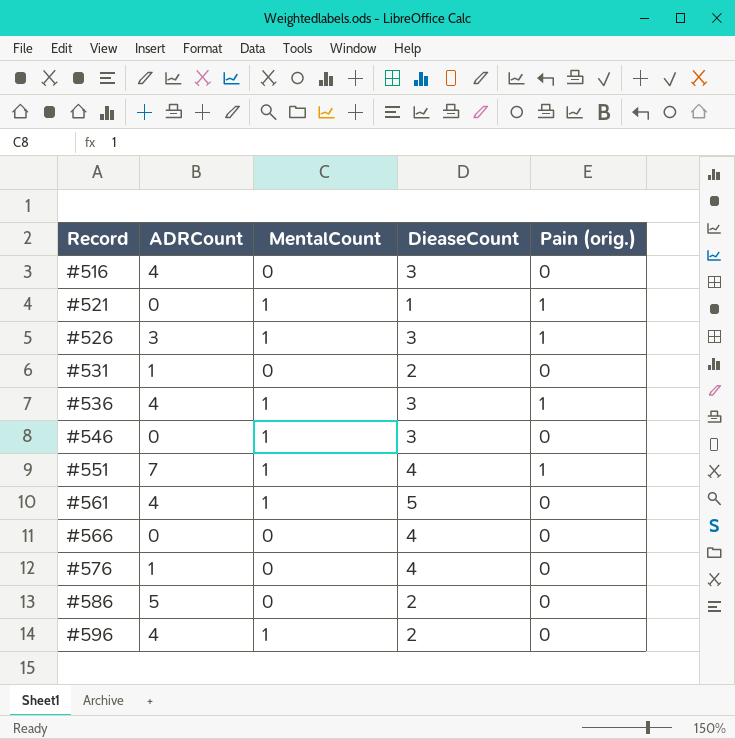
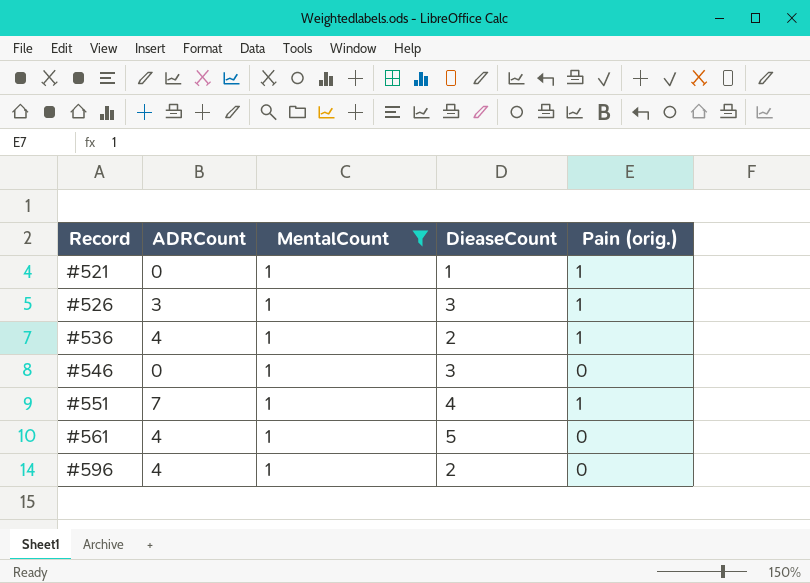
filter: none -> MentalCount = 1
#536 | DieaseCount: 3 -> 2

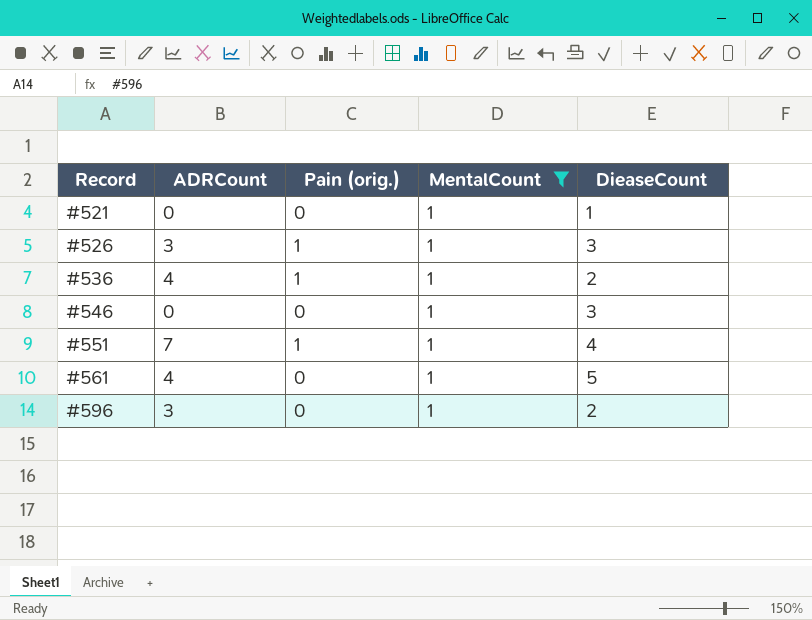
column Pain (orig.) | position: 5 -> 3
#521 | Pain (orig.): 1 -> 0
#596 | ADRCount: 4 -> 3

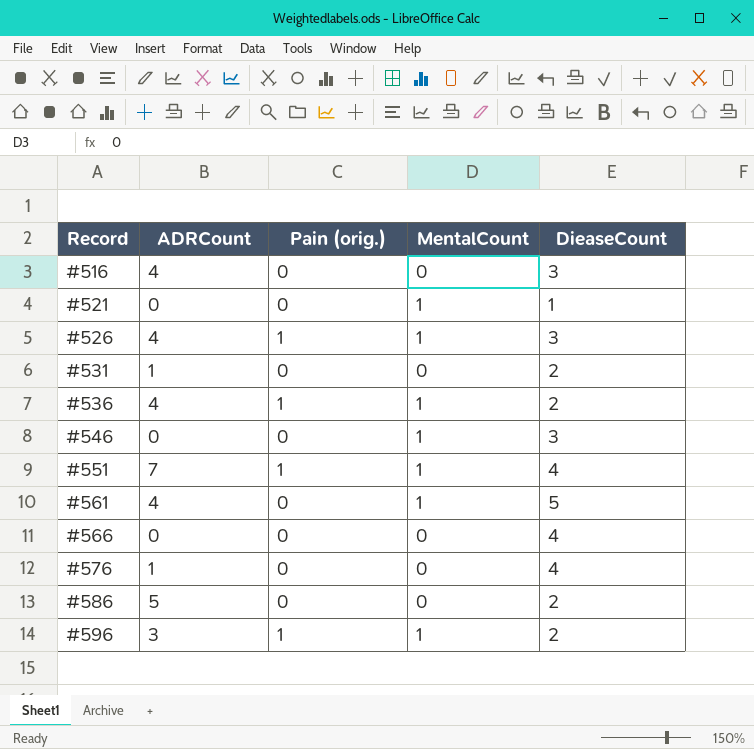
filter: MentalCount = 1 -> none
#526 | ADRCount: 3 -> 4
#596 | Pain (orig.): 0 -> 1

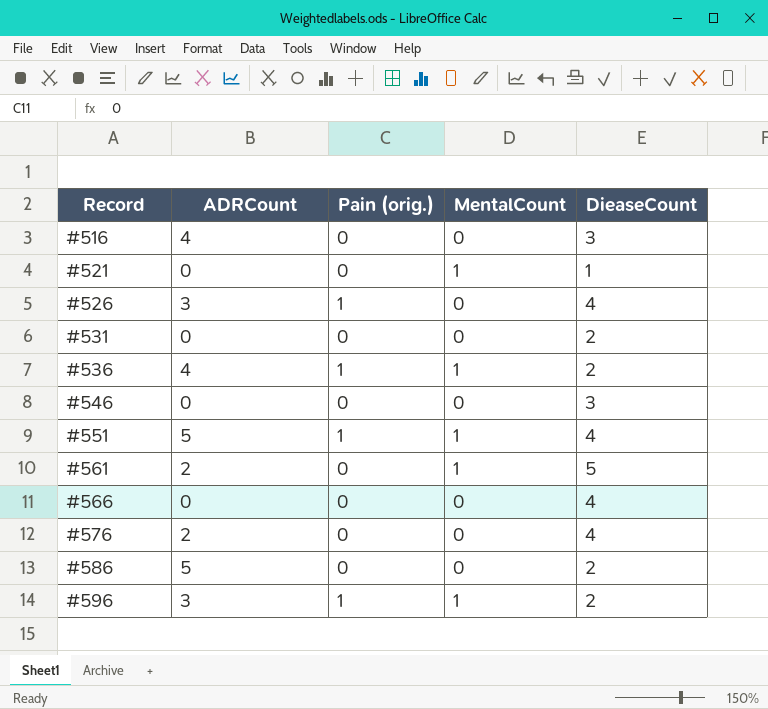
#526 | ADRCount: 4 -> 3
#526 | MentalCount: 1 -> 0
#526 | DieaseCount: 3 -> 4
#531 | ADRCount: 1 -> 0
#546 | MentalCount: 1 -> 0
#551 | ADRCount: 7 -> 5
#561 | ADRCount: 4 -> 2
#576 | ADRCount: 1 -> 2

